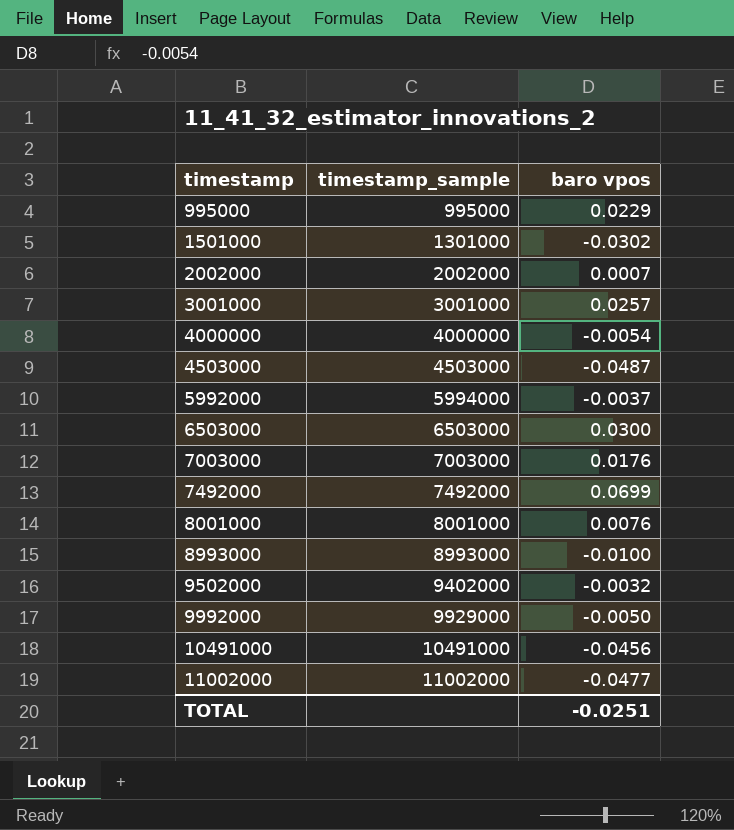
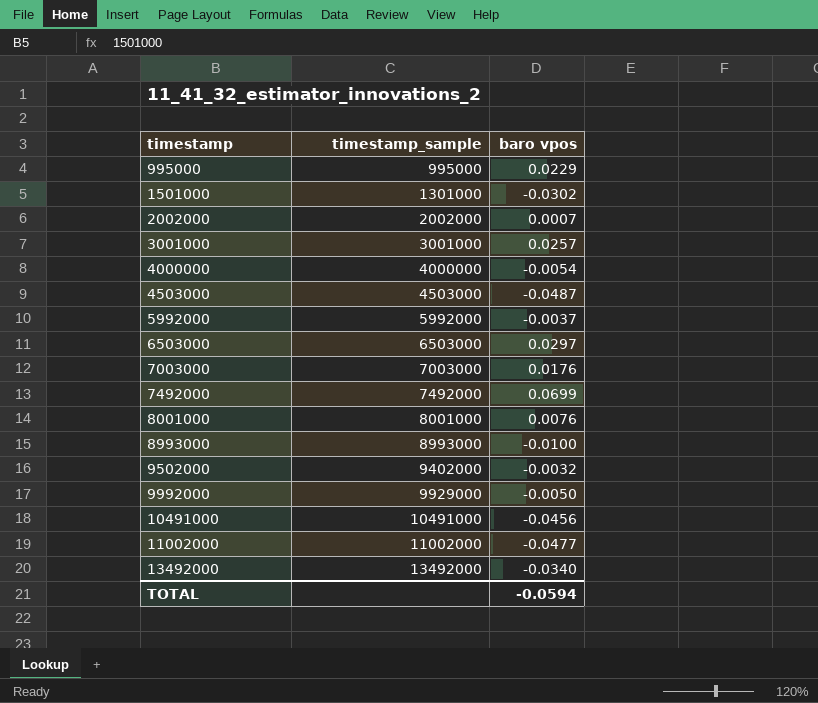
5992000 | timestamp_sample: 5994000 -> 5992000
6503000 | baro vpos: 0.0300 -> 0.0297
row 13492000: none -> 13492000 | -0.0340
TOTAL | baro vpos: -0.0251 -> -0.0594

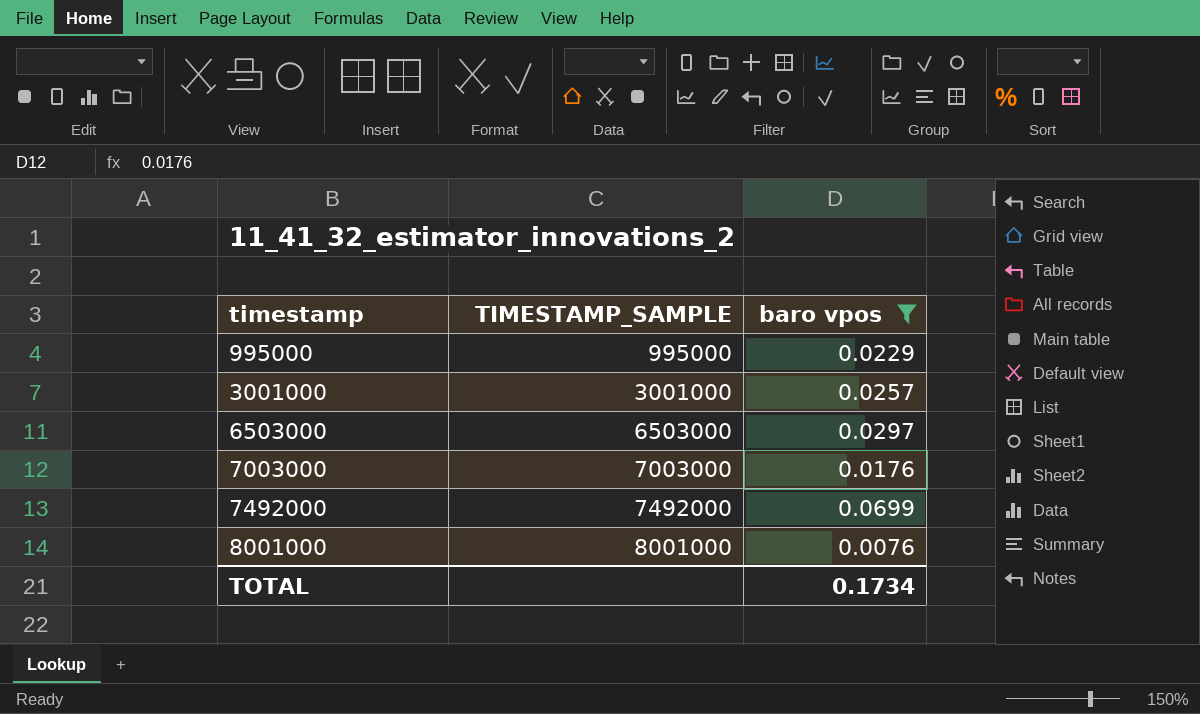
filter: none -> baro vpos >= 0.0076
column name: timestamp_sample -> TIMESTAMP_SAMPLE
TOTAL | baro vpos: -0.0594 -> 0.1734

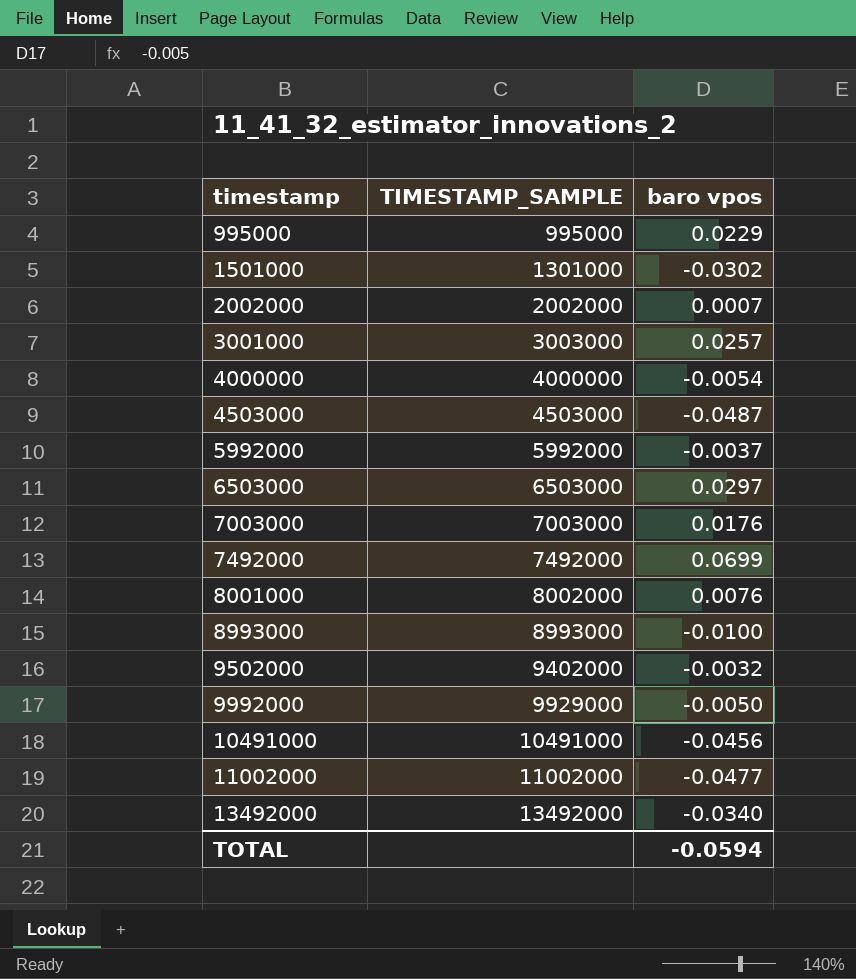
filter: baro vpos >= 0.0076 -> none
3001000 | TIMESTAMP_SAMPLE: 3001000 -> 3003000
8001000 | TIMESTAMP_SAMPLE: 8001000 -> 8002000
TOTAL | baro vpos: 0.1734 -> -0.0594

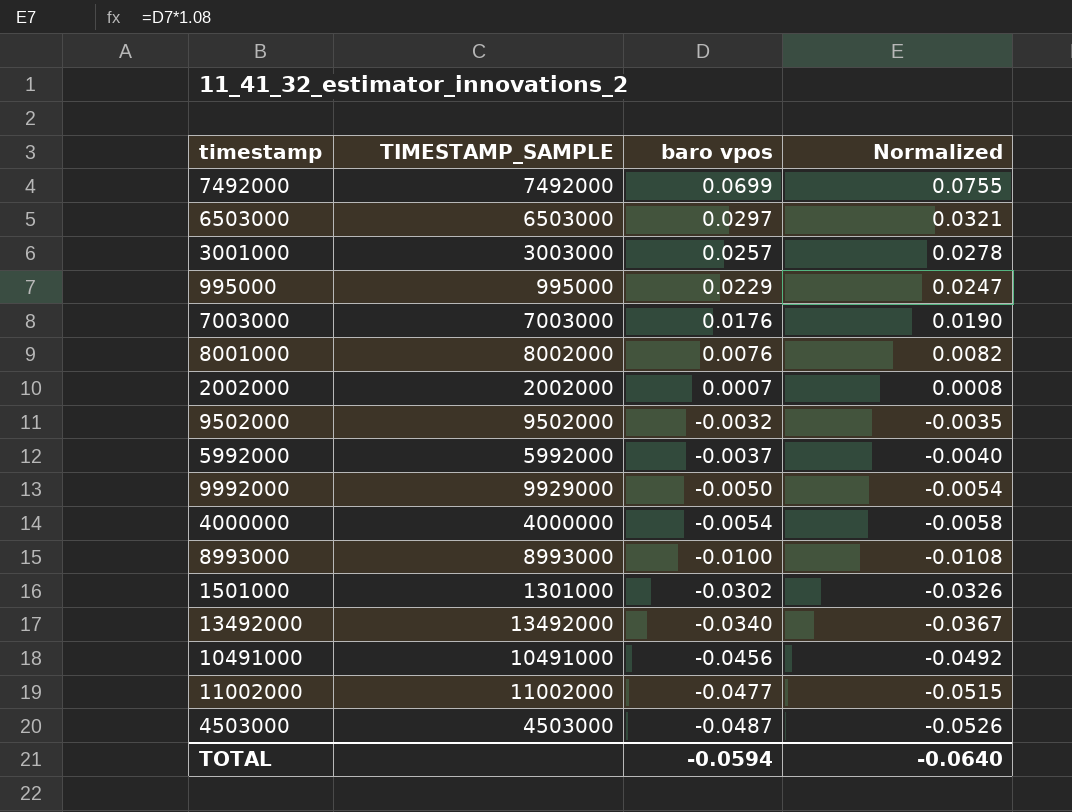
row order: timestamp ascending -> baro vpos descending
column Normalized | formula: none -> [baro vpos] * 1.08
9502000 | TIMESTAMP_SAMPLE: 9402000 -> 9502000

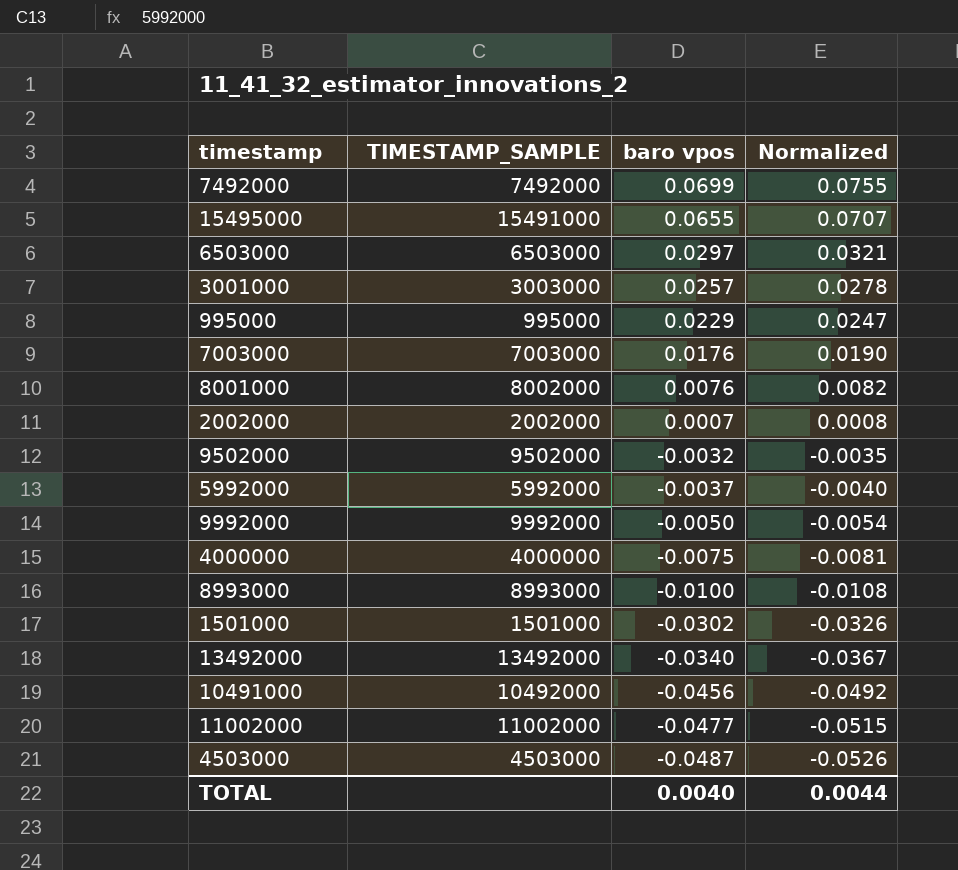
row 15495000: none -> 15491000 | 0.0655 | 0.0707
9992000 | TIMESTAMP_SAMPLE: 9929000 -> 9992000
4000000 | baro vpos: -0.0054 -> -0.0075
4000000 | Normalized: -0.0058 -> -0.0081
1501000 | TIMESTAMP_SAMPLE: 1301000 -> 1501000
10491000 | TIMESTAMP_SAMPLE: 10491000 -> 10492000
TOTAL | baro vpos: -0.0594 -> 0.0040
TOTAL | Normalized: -0.0640 -> 0.0044

